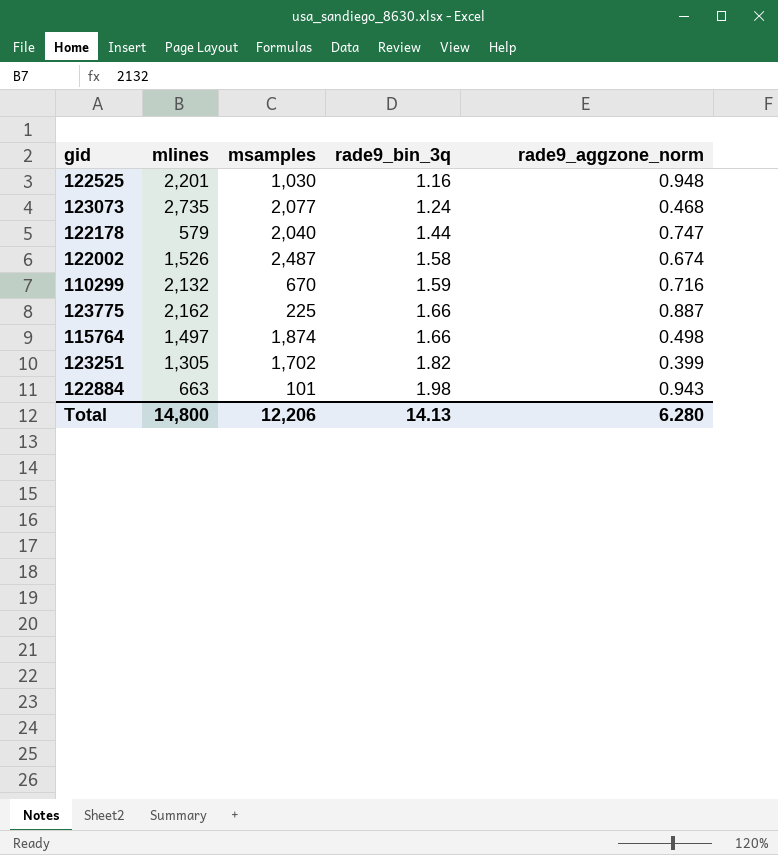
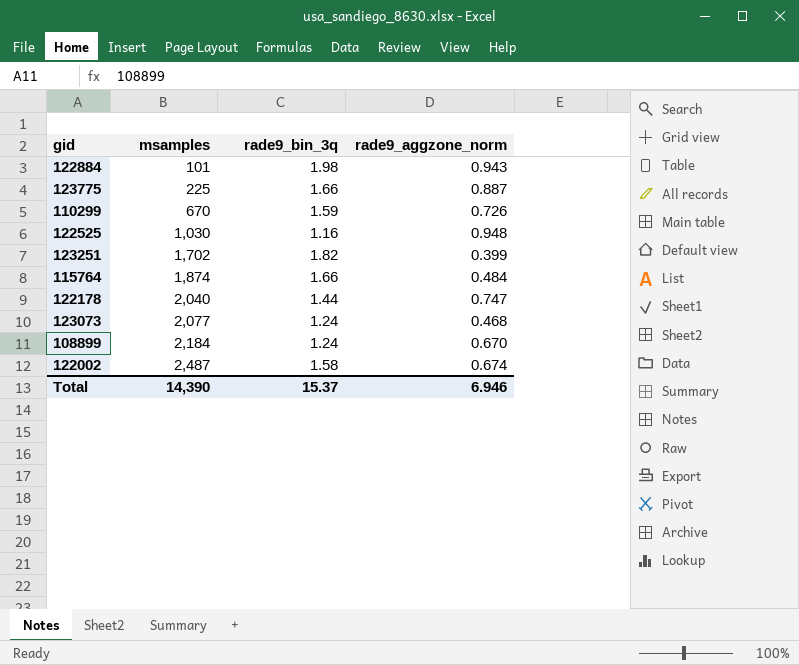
row order: rade9_bin_3q ascending -> msamples ascending
column mlines | position: 2 -> none
110299 | rade9_aggzone_norm: 0.716 -> 0.726
115764 | rade9_aggzone_norm: 0.498 -> 0.484
row 108899: none -> 2,184 | 1.24 | 0.670
Total | msamples: 12,206 -> 14,390
Total | rade9_bin_3q: 14.13 -> 15.37
Total | rade9_aggzone_norm: 6.280 -> 6.946

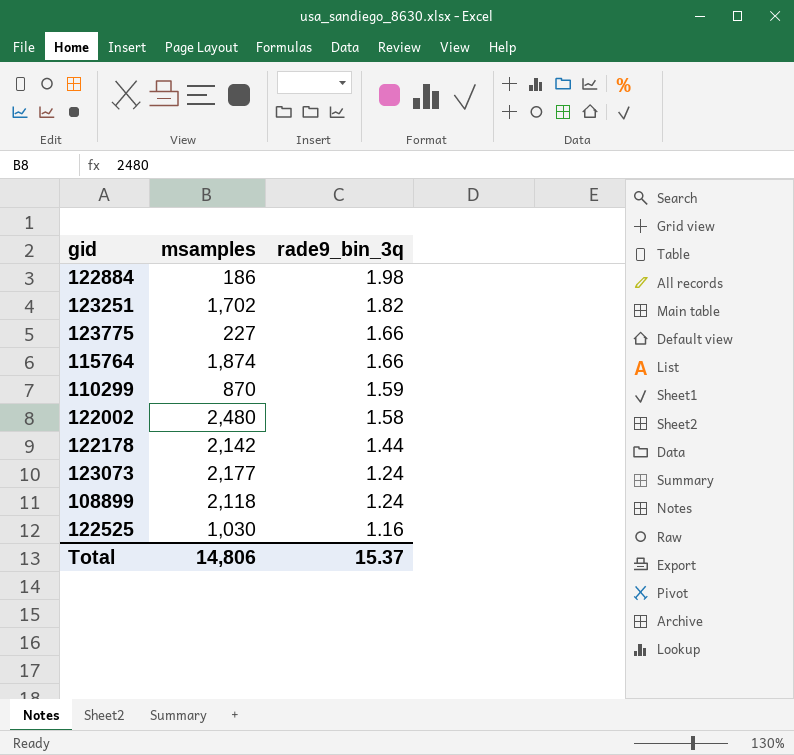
row order: msamples ascending -> rade9_bin_3q descending
column rade9_aggzone_norm | position: 4 -> none
122884 | msamples: 101 -> 186
123775 | msamples: 225 -> 227
110299 | msamples: 670 -> 870
122002 | msamples: 2,487 -> 2,480
122178 | msamples: 2,040 -> 2,142
123073 | msamples: 2,077 -> 2,177
108899 | msamples: 2,184 -> 2,118
Total | msamples: 14,390 -> 14,806

